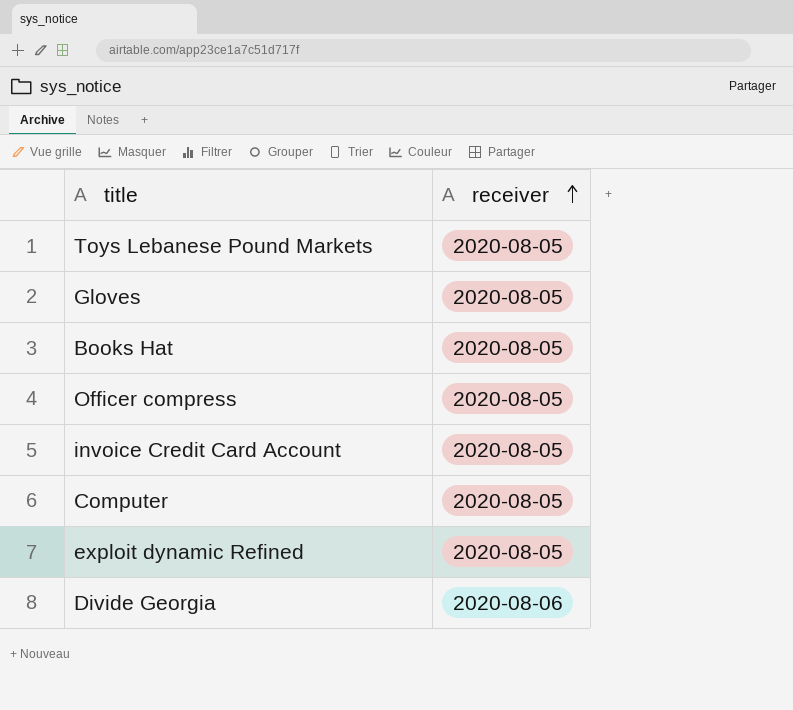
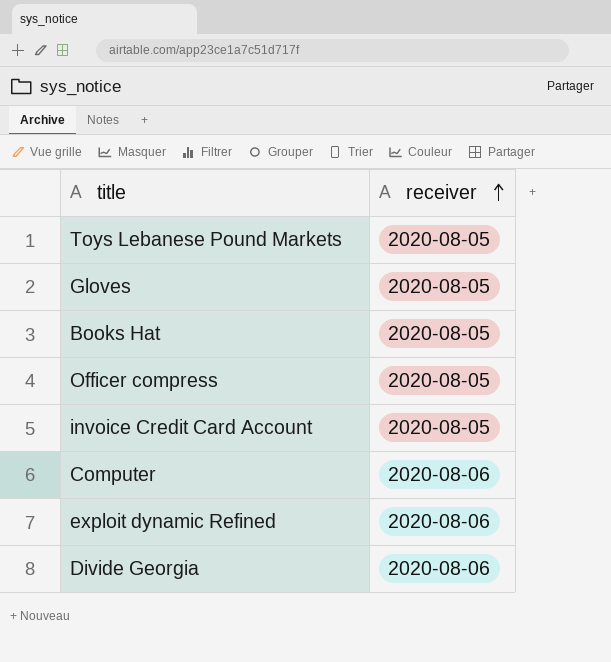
Computer | receiver: 2020-08-05 -> 2020-08-06
exploit dynamic Refined | receiver: 2020-08-05 -> 2020-08-06

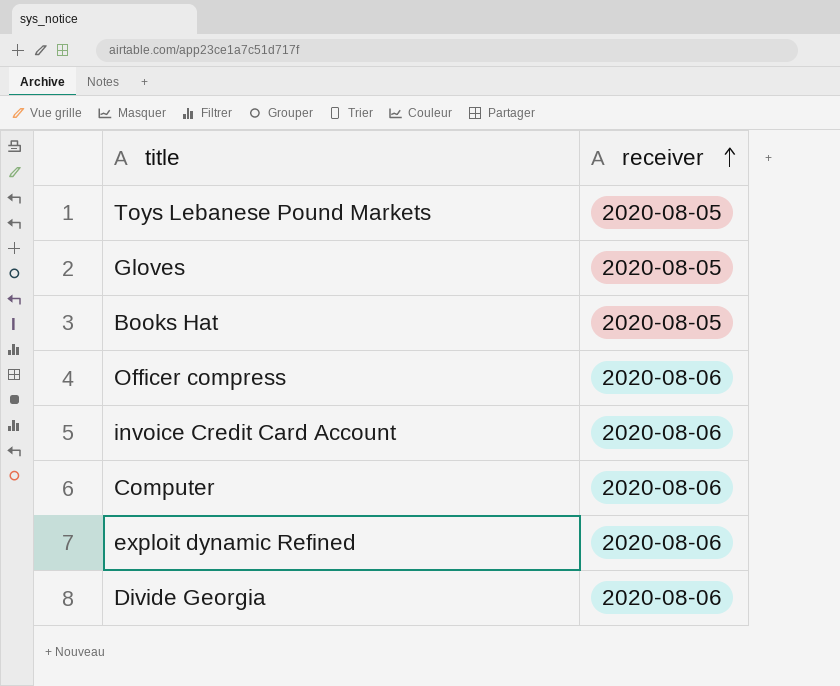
Officer compress | receiver: 2020-08-05 -> 2020-08-06
invoice Credit Card Account | receiver: 2020-08-05 -> 2020-08-06

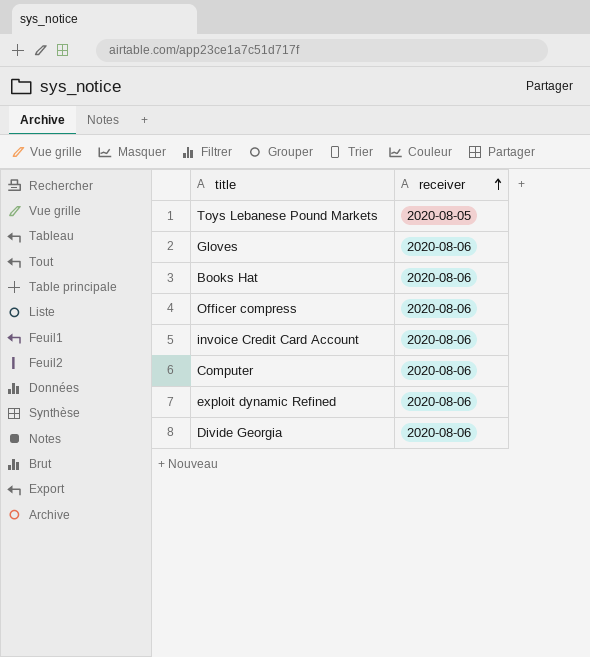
Gloves | receiver: 2020-08-05 -> 2020-08-06
Books Hat | receiver: 2020-08-05 -> 2020-08-06

